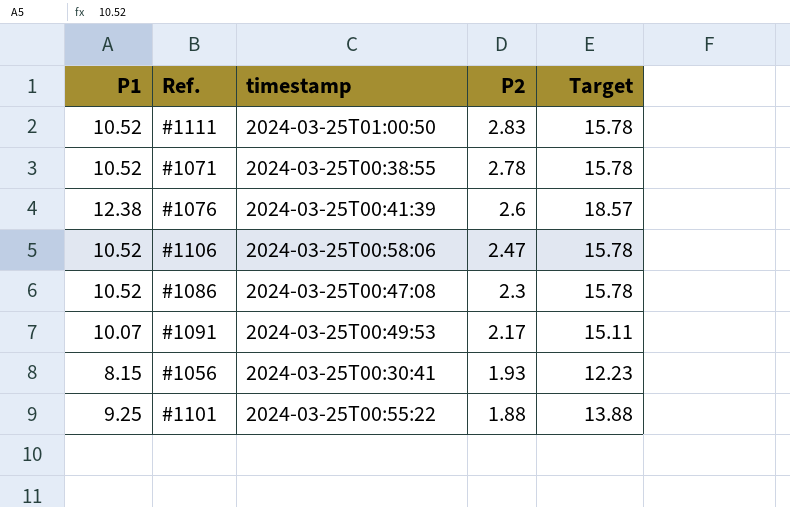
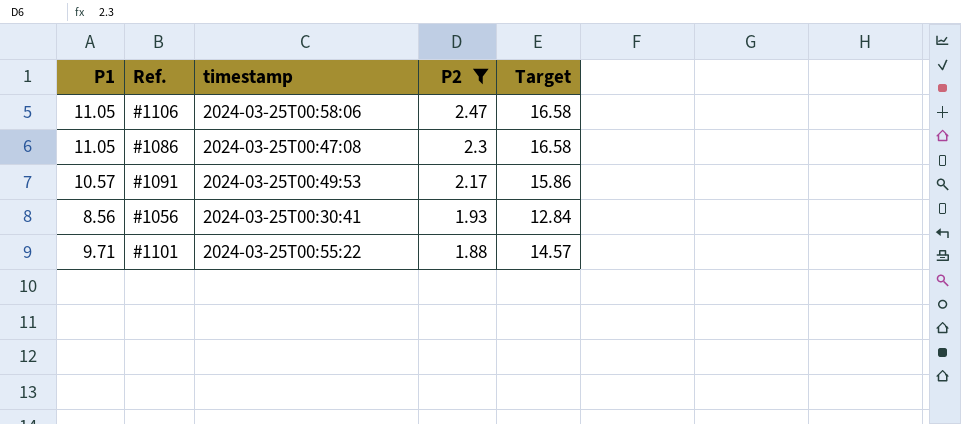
filter: none -> P2 <= 2.47
#1106 | P1: 10.52 -> 11.05
#1106 | Target: 15.78 -> 16.58
#1086 | P1: 10.52 -> 11.05
#1086 | Target: 15.78 -> 16.58
#1091 | P1: 10.07 -> 10.57
#1091 | Target: 15.11 -> 15.86
#1056 | P1: 8.15 -> 8.56
#1056 | Target: 12.23 -> 12.84
#1101 | P1: 9.25 -> 9.71
#1101 | Target: 13.88 -> 14.57

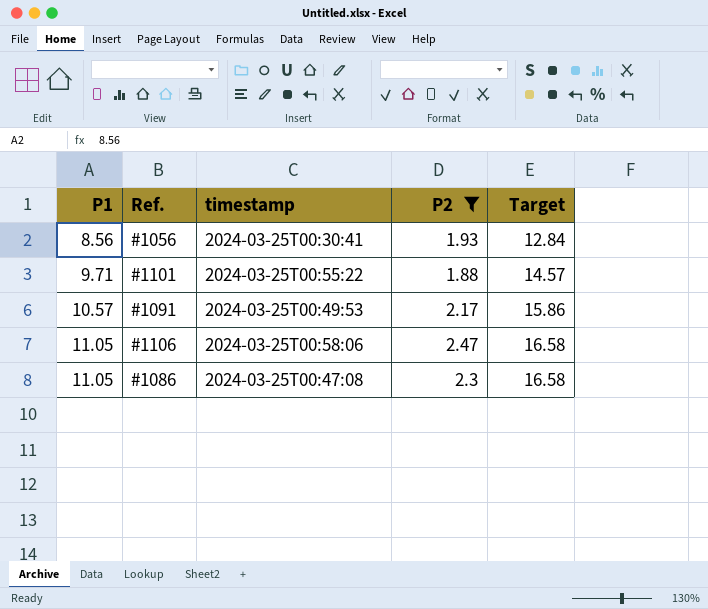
row order: P2 descending -> P1 ascending

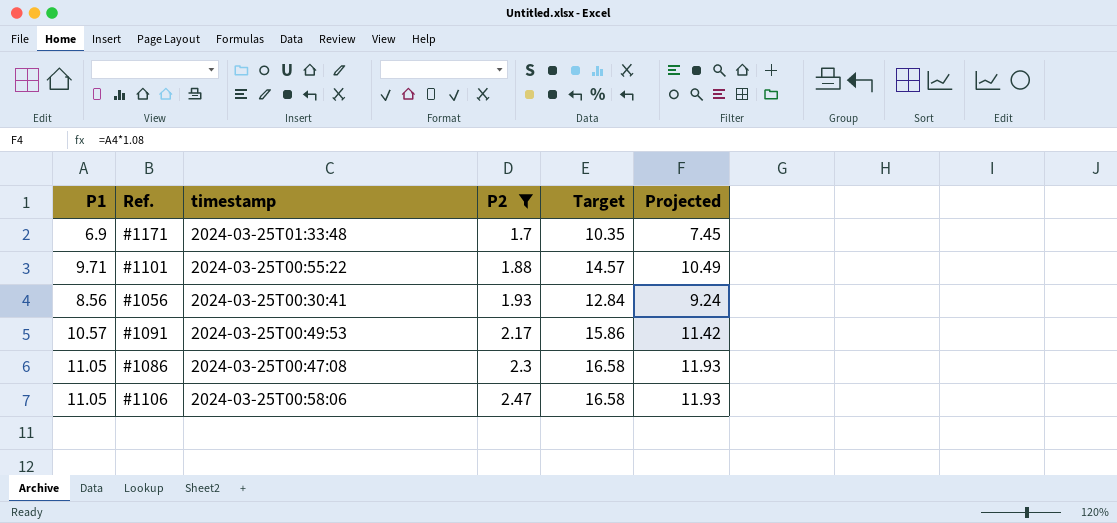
row order: P1 ascending -> P2 ascending
column Projected | formula: none -> [P1] * 1.08
row #1171: none -> 6.9 | 2024-03-25T01:33:48 | 1.7 | 10.35 | 7.45

